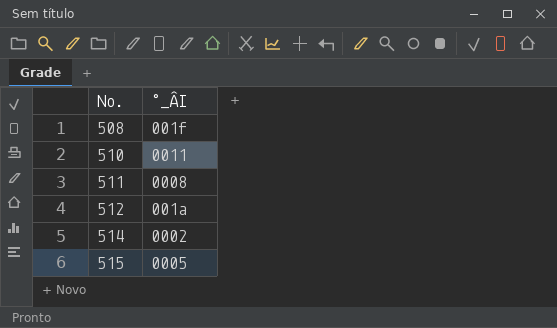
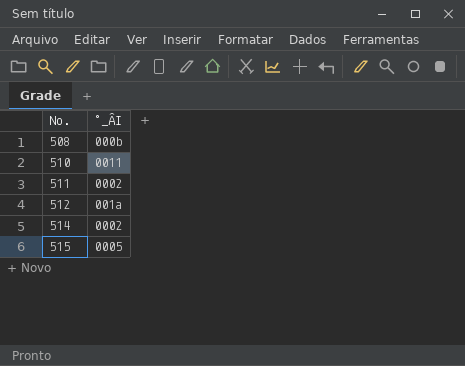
508 | °_ÂI: 001f -> 000b
511 | °_ÂI: 0008 -> 0002

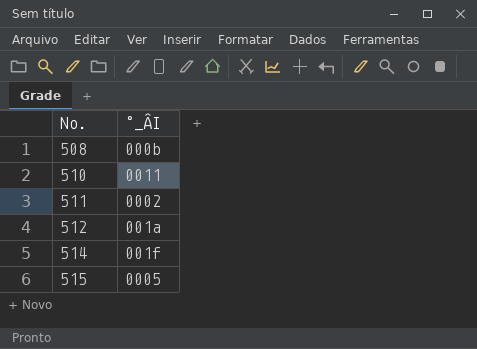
514 | °_ÂI: 0002 -> 001f

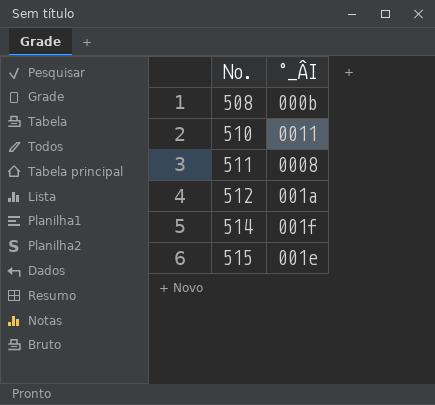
511 | °_ÂI: 0002 -> 0008
515 | °_ÂI: 0005 -> 001e

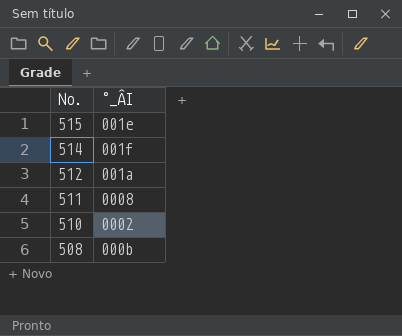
row order: No. ascending -> No. descending
510 | °_ÂI: 0011 -> 0002

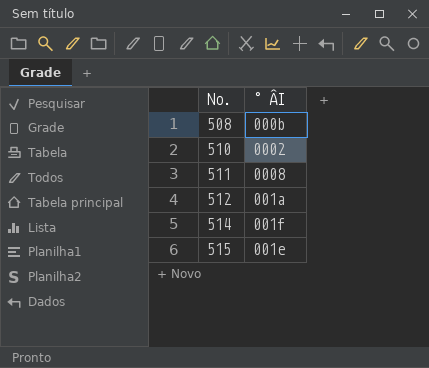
row order: No. descending -> No. ascending
column name: °_ÂI -> ° ÂI

